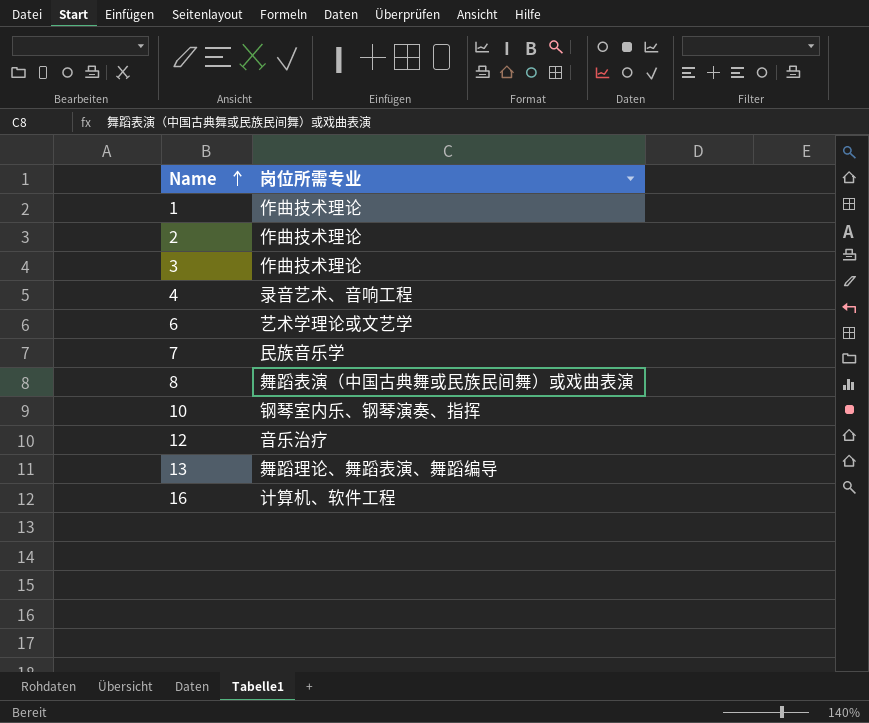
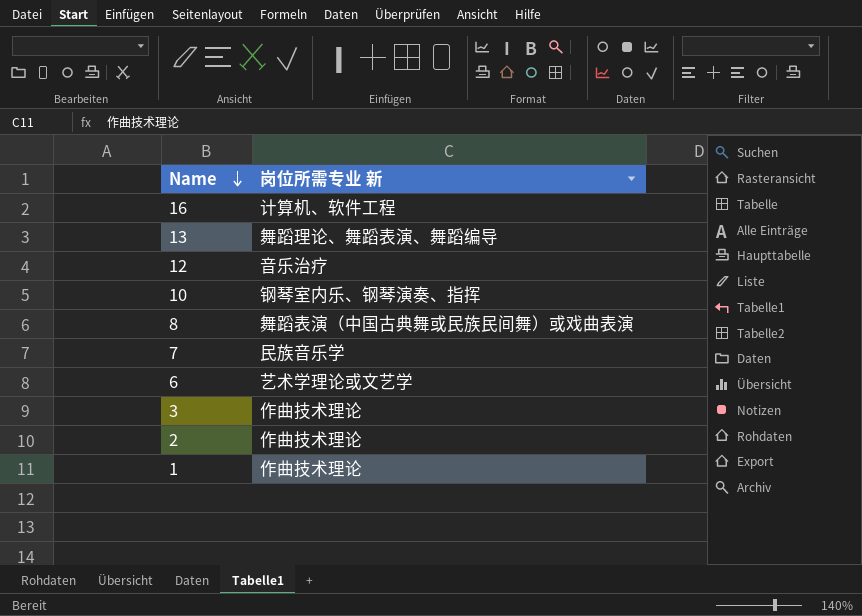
row order: Name ascending -> Name descending
column name: 岗位所需专业 -> 岗位所需专业 新
row 4: 录音艺术、音响工程 -> none

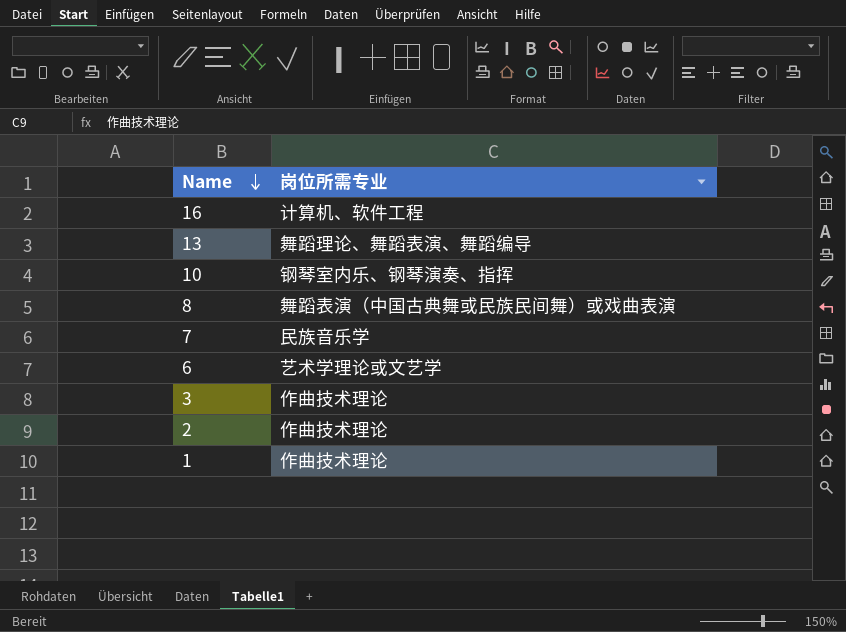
column name: 岗位所需专业 新 -> 岗位所需专业
row 12: 音乐治疗 -> none

